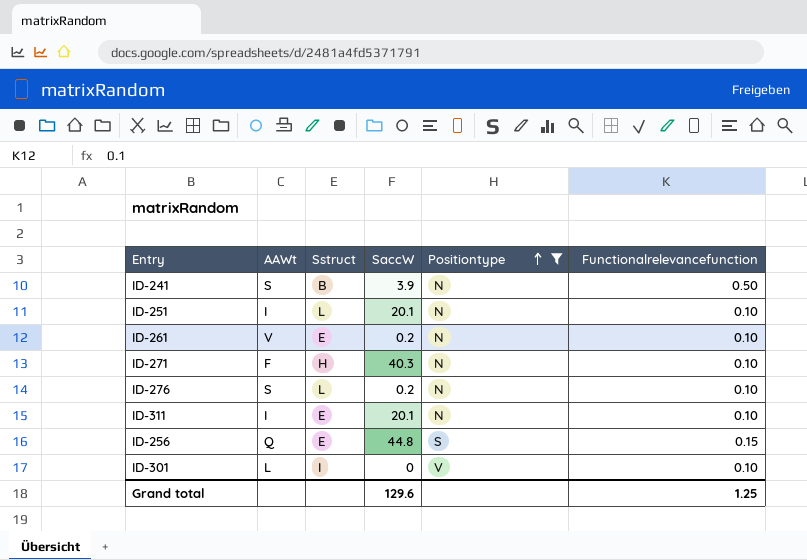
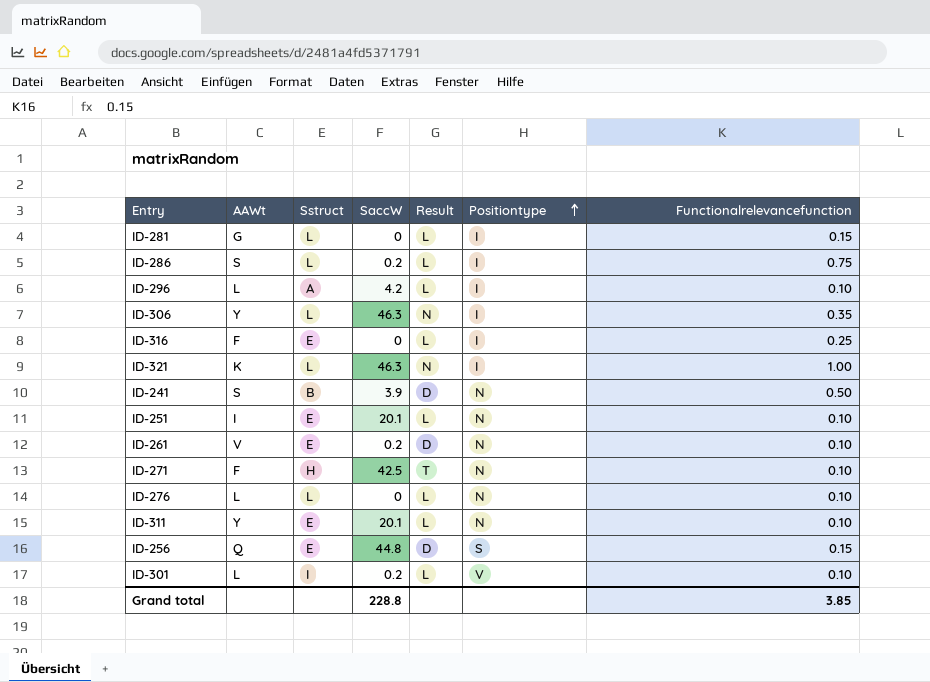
filter: Positiontype != I -> none
column Result | position: none -> 5
ID-251 | Sstruct: L -> E
ID-271 | SaccW: 40.3 -> 42.5
ID-276 | AAWt: S -> L
ID-276 | SaccW: 0.2 -> 0
ID-311 | AAWt: I -> Y
ID-301 | SaccW: 0 -> 0.2
Grand total | SaccW: 129.6 -> 228.8
Grand total | Functionalrelevancefunction: 1.25 -> 3.85

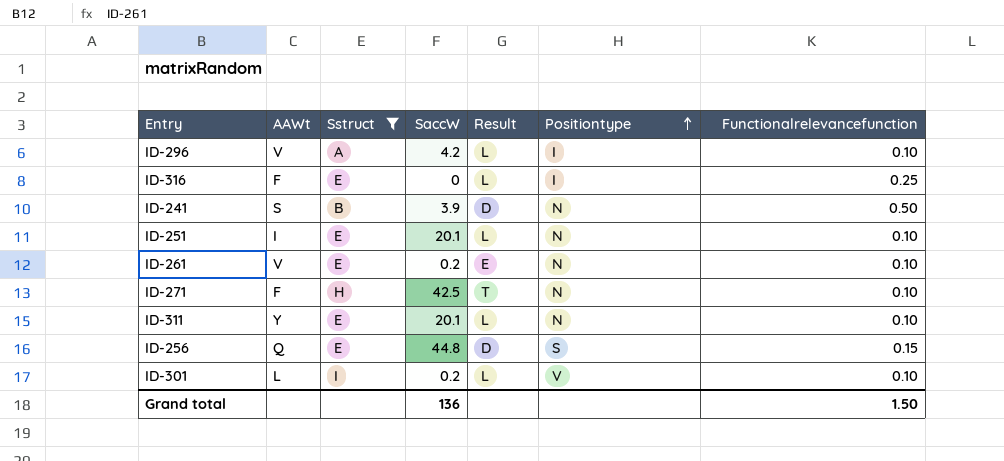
filter: none -> Sstruct != L
ID-296 | AAWt: L -> V
ID-261 | Result: D -> E
Grand total | SaccW: 228.8 -> 136
Grand total | Functionalrelevancefunction: 3.85 -> 1.50

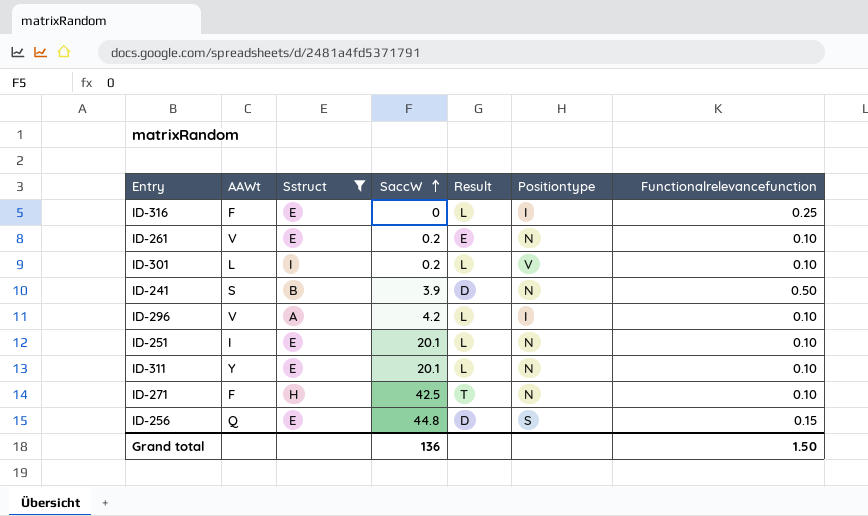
row order: Positiontype ascending -> SaccW ascending

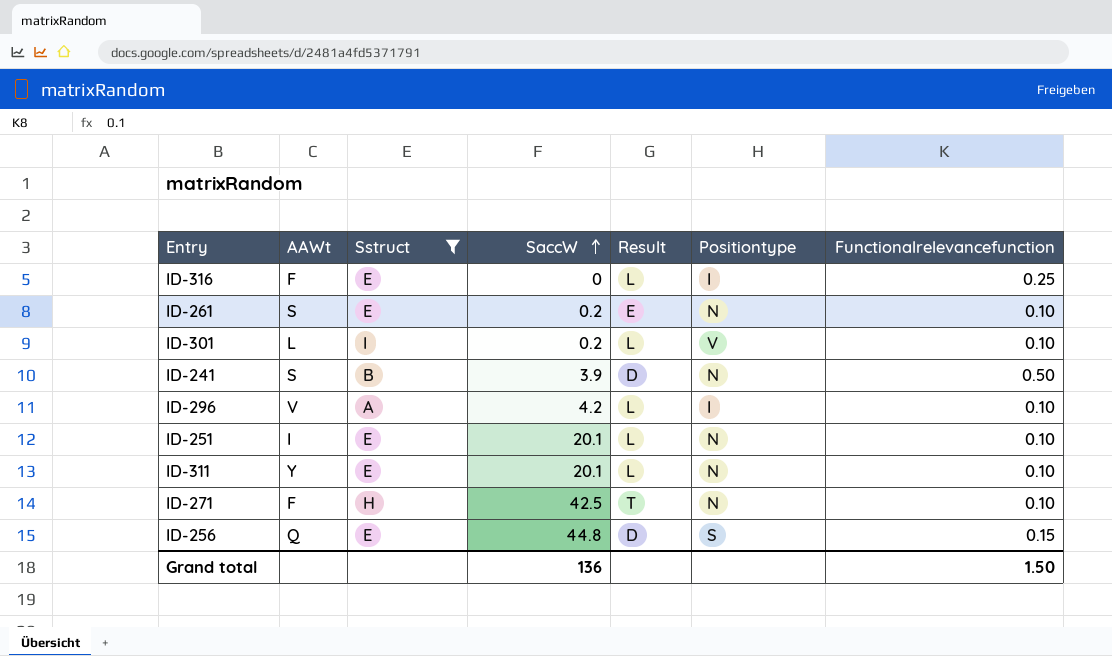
ID-261 | AAWt: V -> S

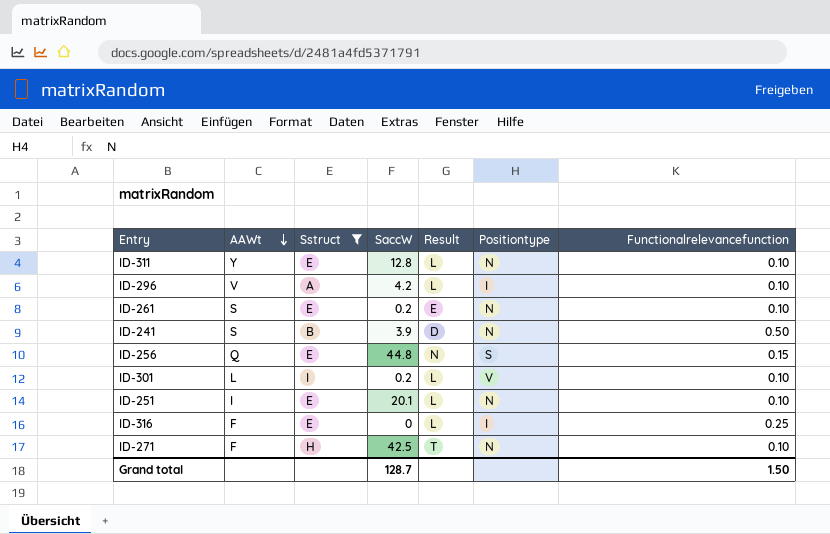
row order: SaccW ascending -> AAWt descending
ID-311 | SaccW: 20.1 -> 12.8
ID-256 | Result: D -> N
Grand total | SaccW: 136 -> 128.7

